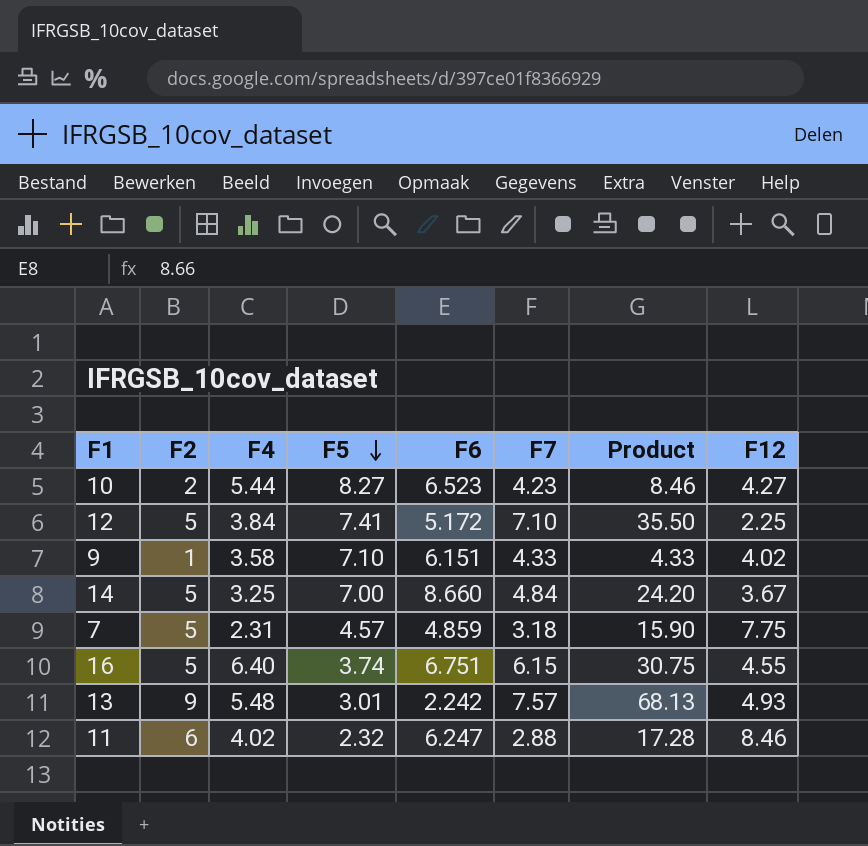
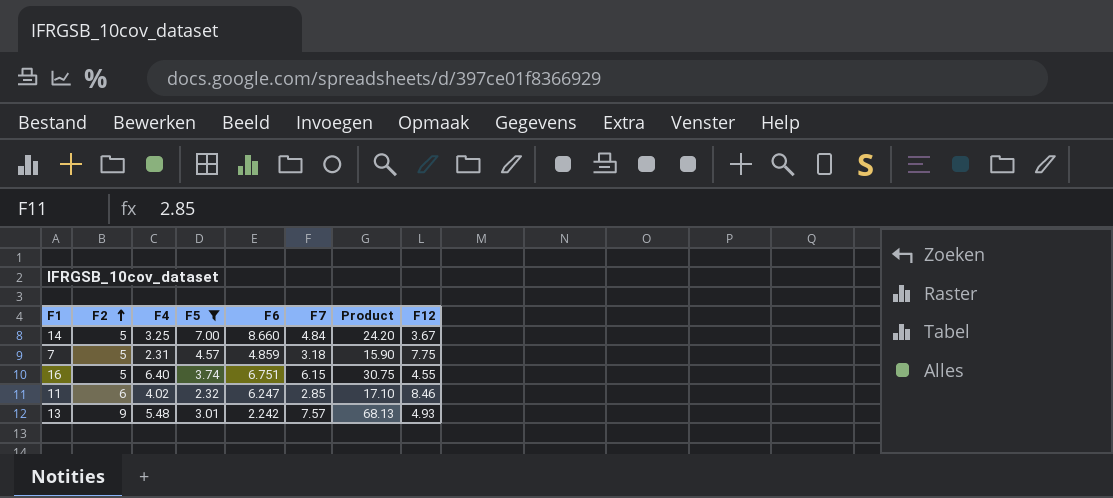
filter: none -> F5 <= 7.00
row order: F5 descending -> F2 ascending
11 | F7: 2.88 -> 2.85
11 | Product: 17.28 -> 17.10

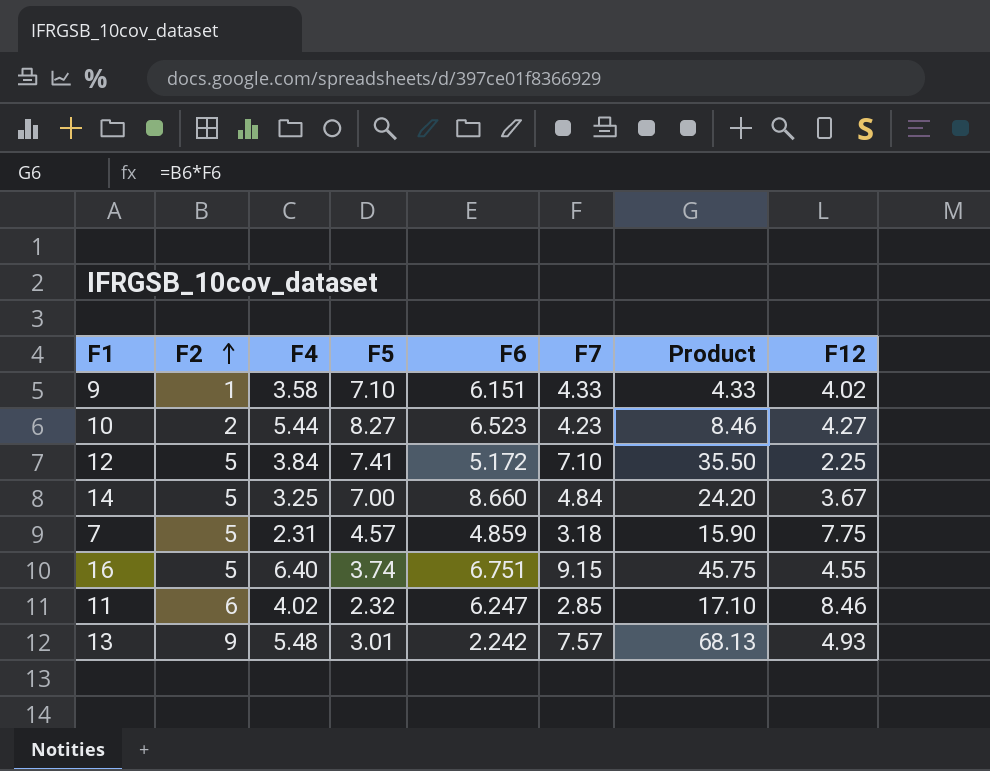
filter: F5 <= 7.00 -> none
16 | F7: 6.15 -> 9.15
16 | Product: 30.75 -> 45.75

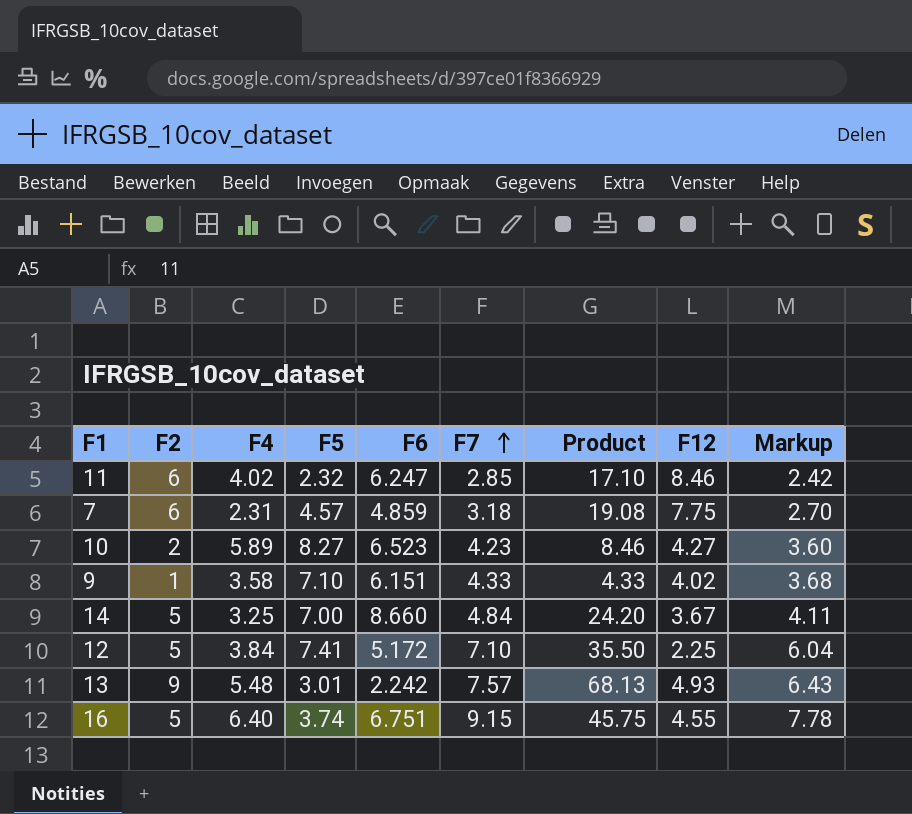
row order: F2 ascending -> F7 ascending
column Markup | formula: none -> [F7] * 0.85
7 | F2: 5 -> 6
7 | Product: 15.90 -> 19.08
10 | F4: 5.44 -> 5.89

